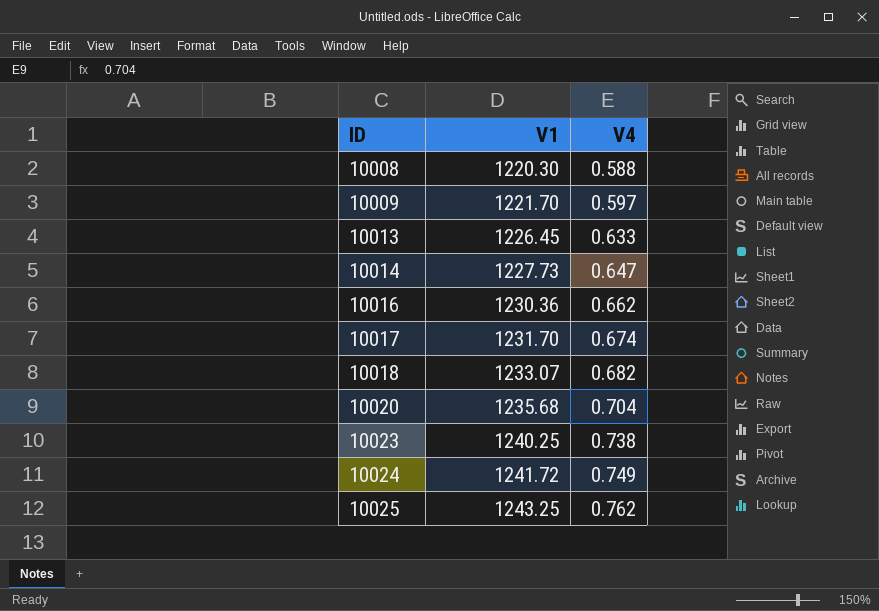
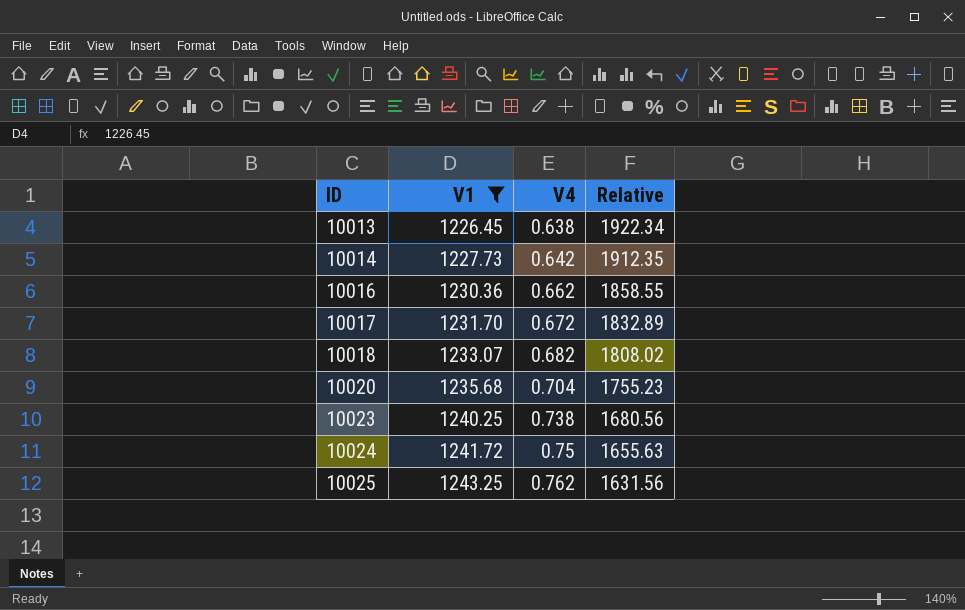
filter: none -> V1 >= 1226.45
column Relative | formula: none -> [V1] / [V4]
10013 | V4: 0.633 -> 0.638
10014 | V4: 0.647 -> 0.642
10017 | V4: 0.674 -> 0.672
10024 | V4: 0.749 -> 0.75

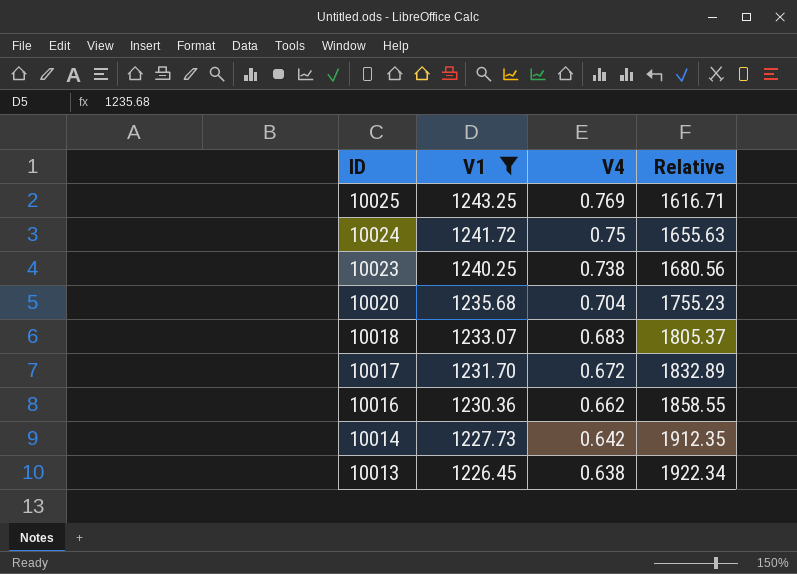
row order: ID ascending -> ID descending
10025 | V4: 0.762 -> 0.769
10025 | Relative: 1631.56 -> 1616.71
10018 | V4: 0.682 -> 0.683
10018 | Relative: 1808.02 -> 1805.37

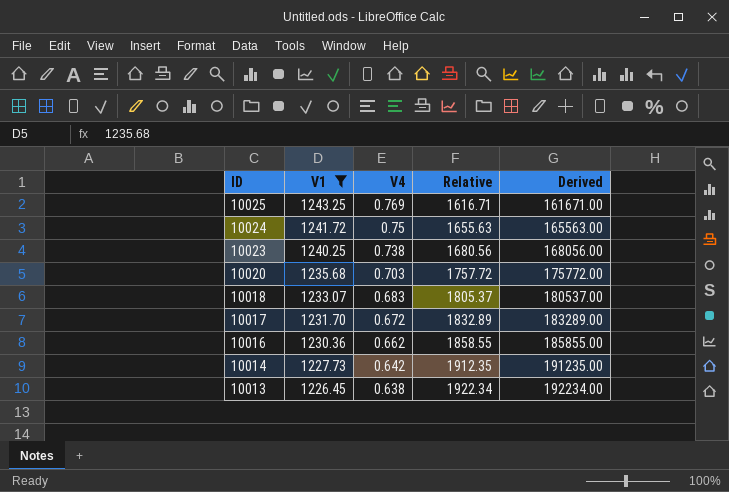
column Derived | formula: none -> [Relative] * 100
10020 | V4: 0.704 -> 0.703
10020 | Relative: 1755.23 -> 1757.72

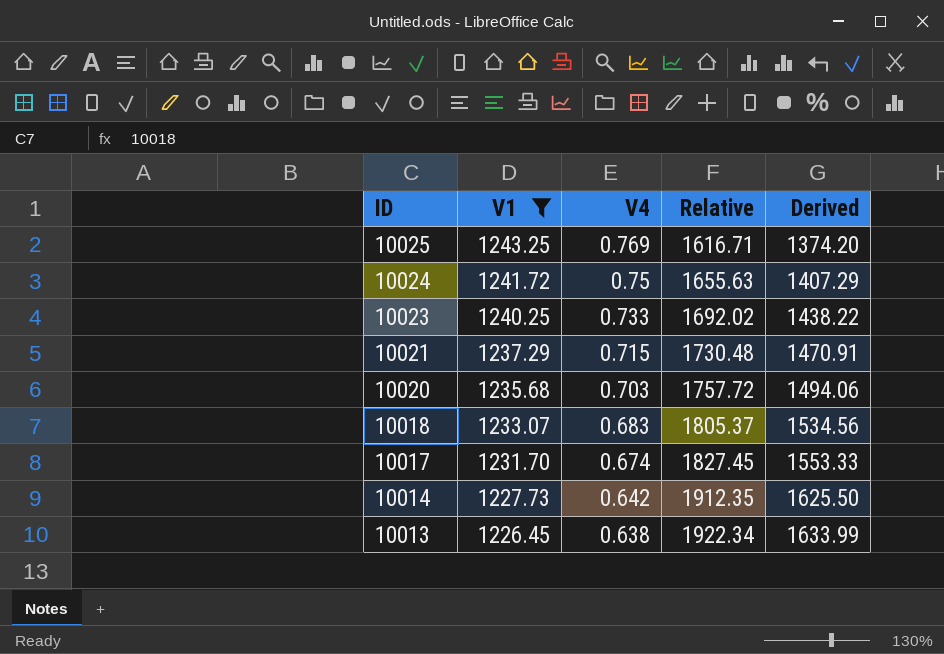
column Derived | formula: [Relative] * 100 -> [Relative] * 0.85
row 10016: 1230.36 | 0.662 | 1858.55 | 185855.00 -> none
10023 | V4: 0.738 -> 0.733
10023 | Relative: 1680.56 -> 1692.02
row 10021: none -> 1237.29 | 0.715 | 1730.48 | 1470.91
10017 | V4: 0.672 -> 0.674
10017 | Relative: 1832.89 -> 1827.45

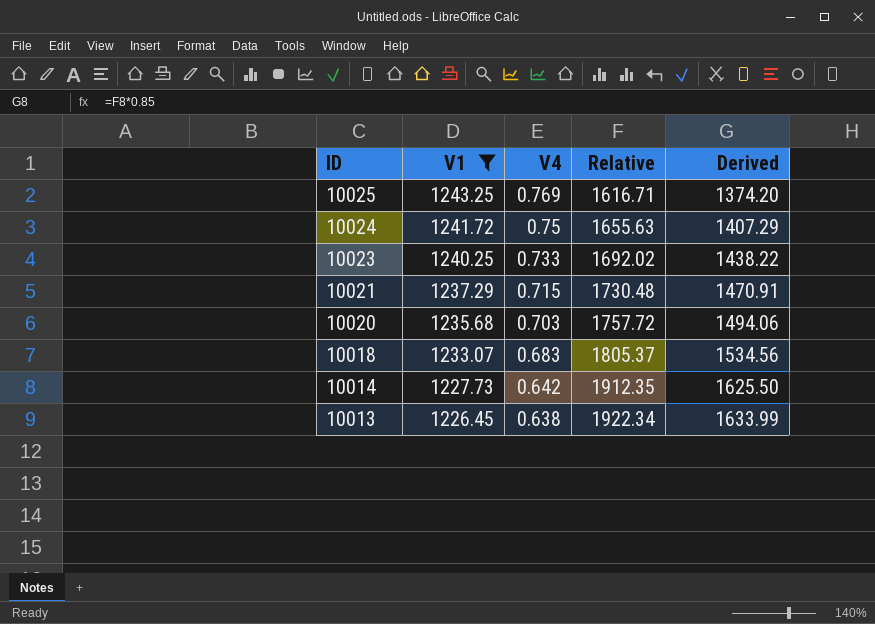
row 10017: 1231.70 | 0.674 | 1827.45 | 1553.33 -> none

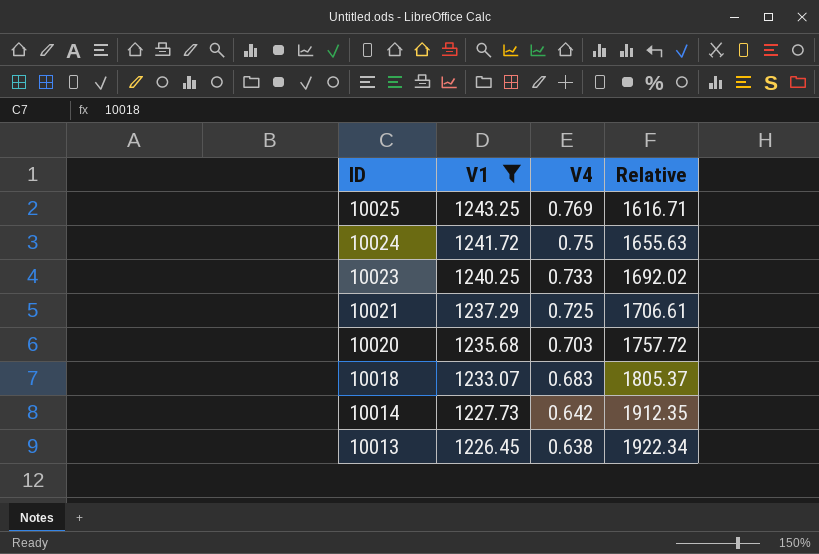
column Derived | formula: [Relative] * 0.85 -> none
10021 | V4: 0.715 -> 0.725
10021 | Relative: 1730.48 -> 1706.61

